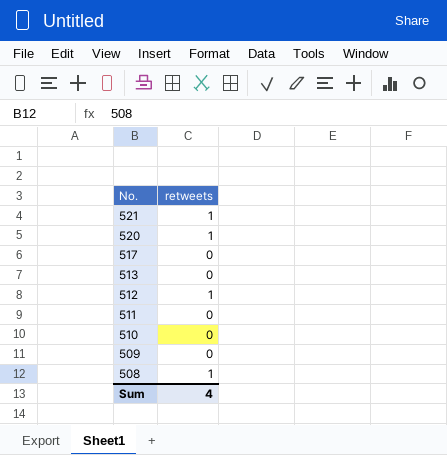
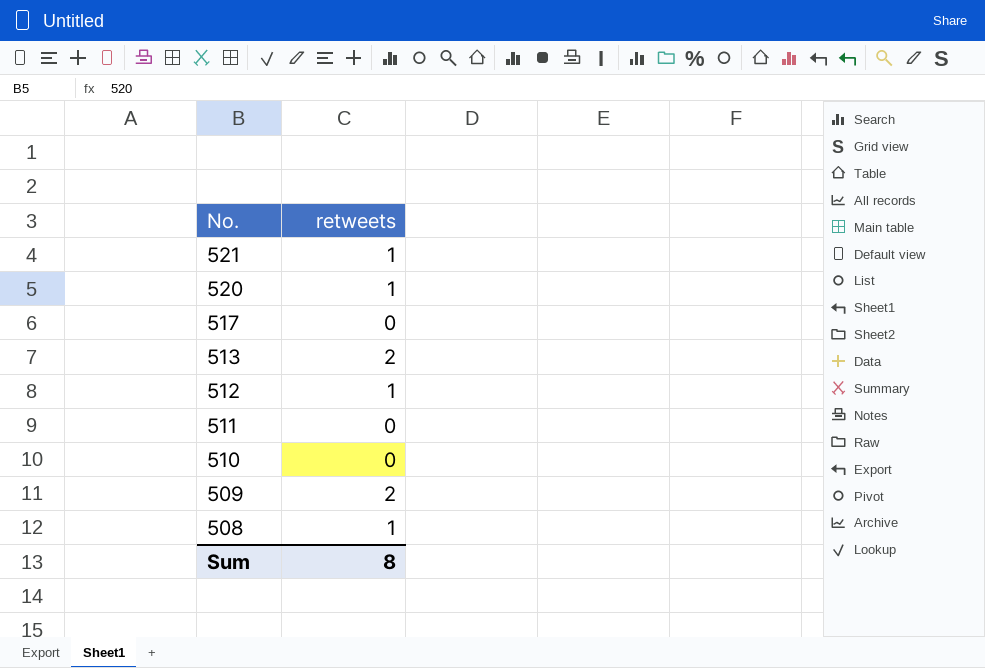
513 | retweets: 0 -> 2
509 | retweets: 0 -> 2
Sum | retweets: 4 -> 8

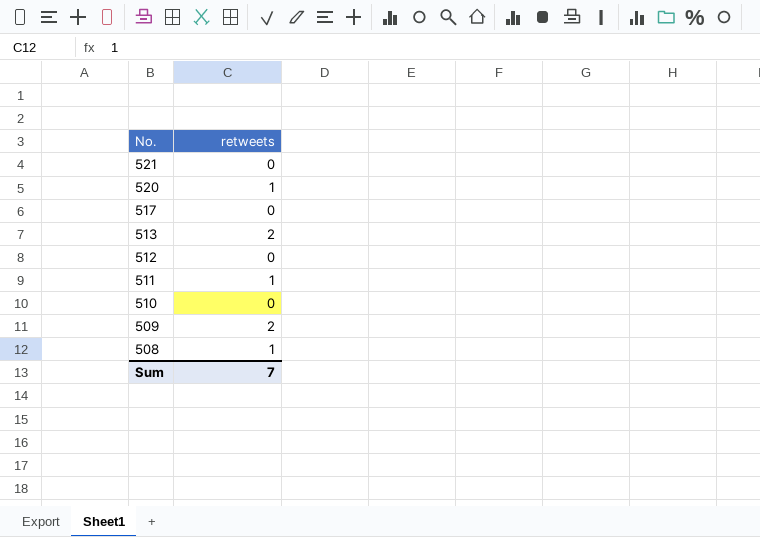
521 | retweets: 1 -> 0
512 | retweets: 1 -> 0
511 | retweets: 0 -> 1
Sum | retweets: 8 -> 7

